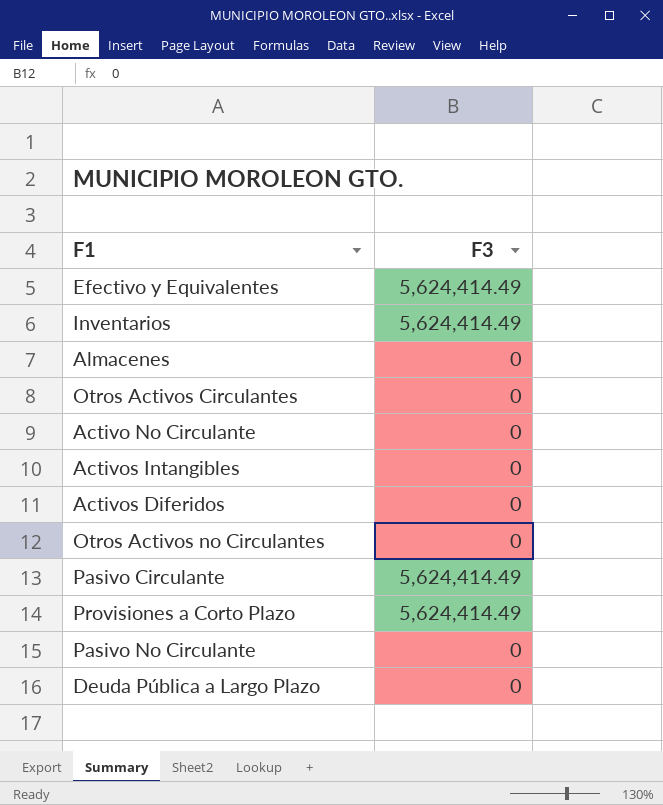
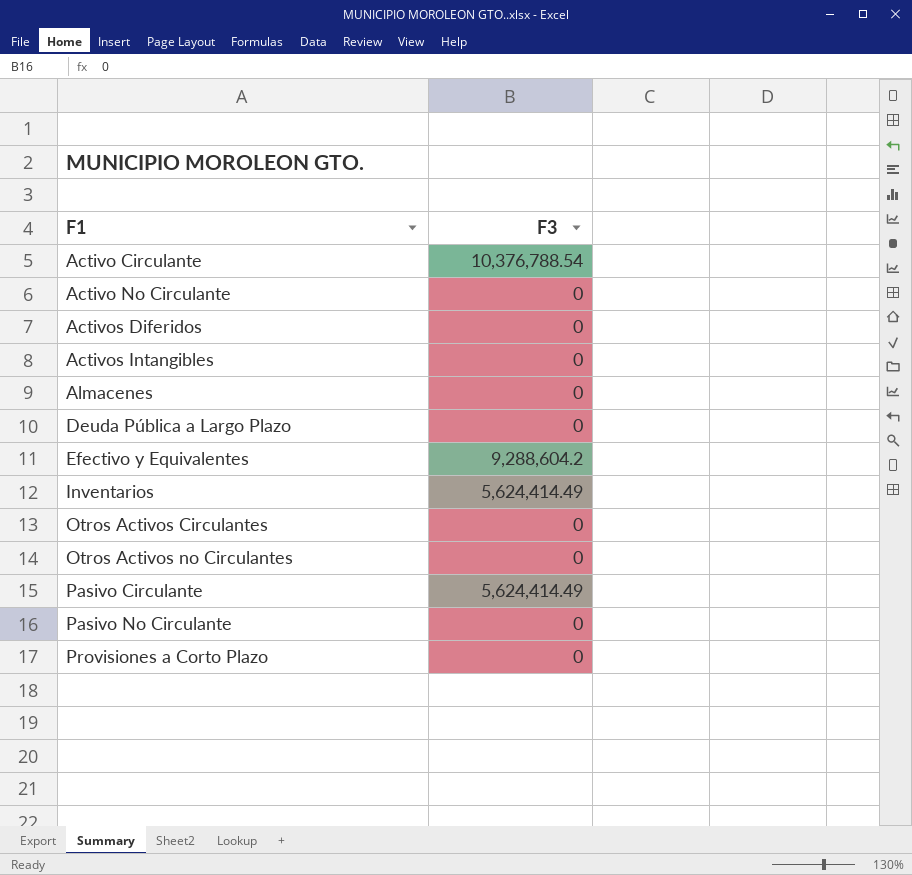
row order: none -> F1 ascending
row Activo Circulante: none -> 10,376,788.54
Efectivo y Equivalentes | F3: 5,624,414.49 -> 9,288,604.2
Provisiones a Corto Plazo | F3: 5,624,414.49 -> 0

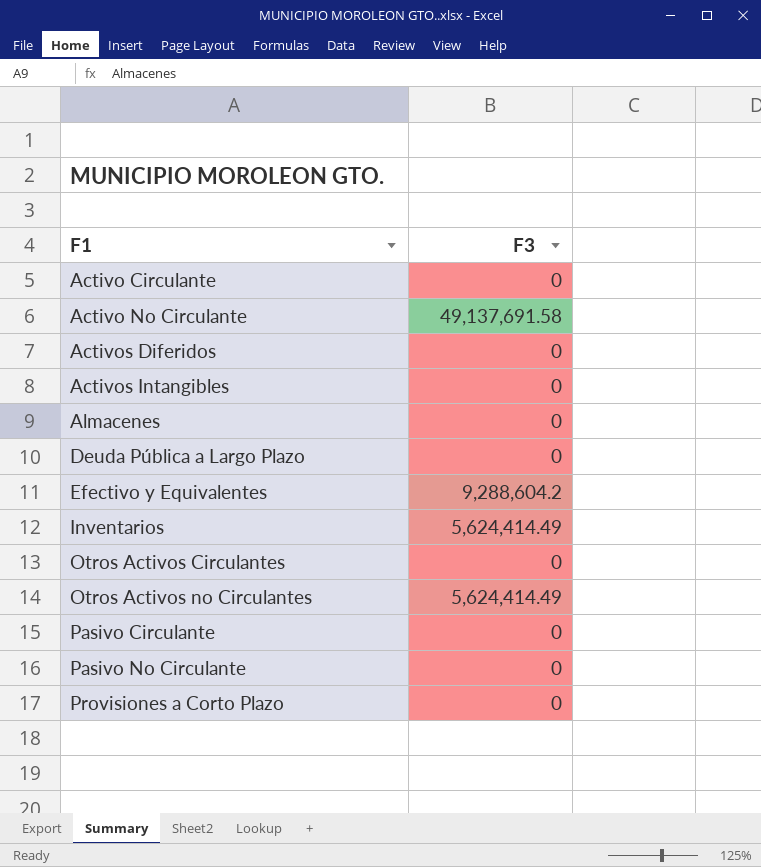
Activo Circulante | F3: 10,376,788.54 -> 0
Activo No Circulante | F3: 0 -> 49,137,691.58
Otros Activos no Circulantes | F3: 0 -> 5,624,414.49
Pasivo Circulante | F3: 5,624,414.49 -> 0

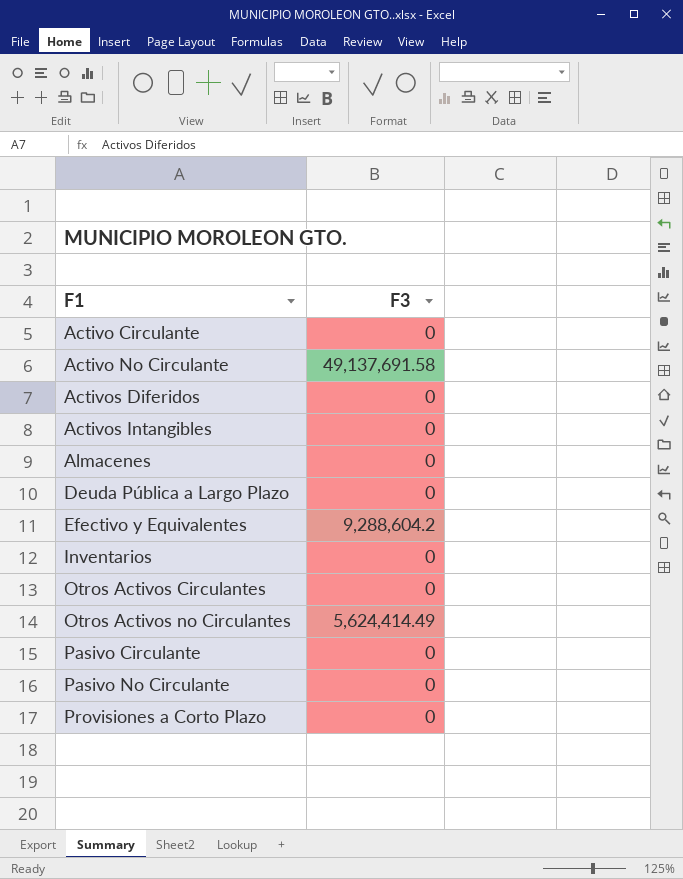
Inventarios | F3: 5,624,414.49 -> 0

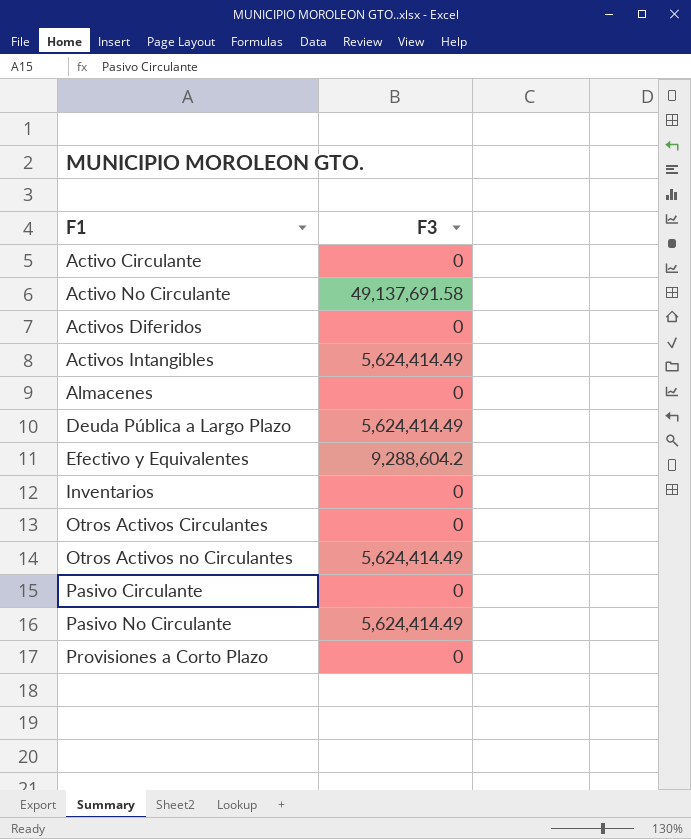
Activos Intangibles | F3: 0 -> 5,624,414.49
Deuda Pública a Largo Plazo | F3: 0 -> 5,624,414.49
Pasivo No Circulante | F3: 0 -> 5,624,414.49

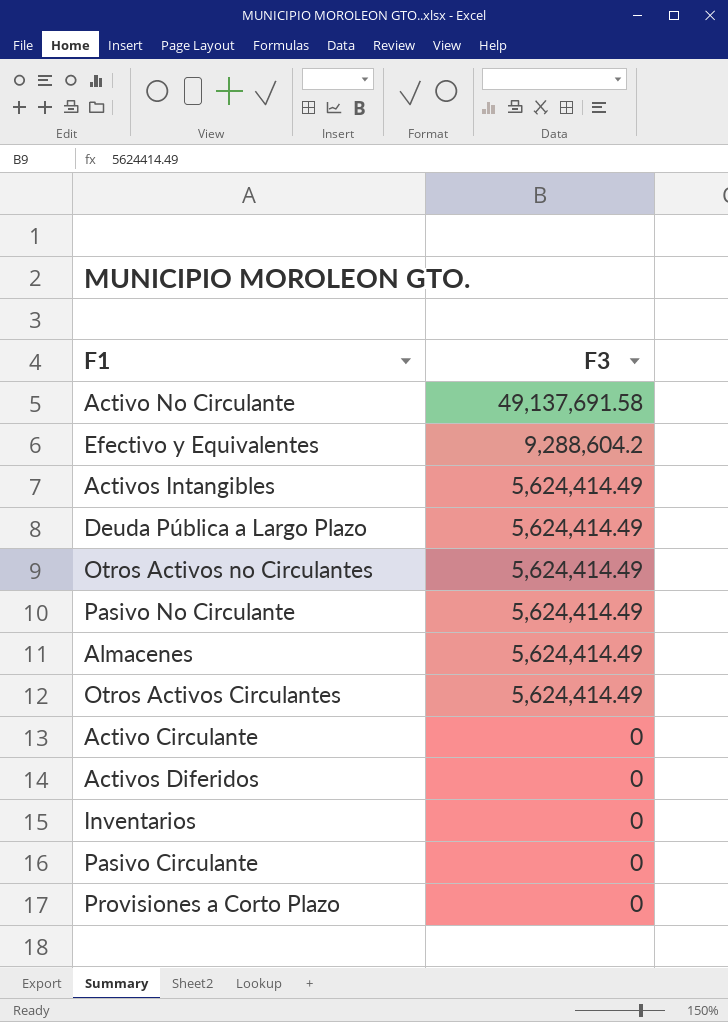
row order: F1 ascending -> F3 descending
Almacenes | F3: 0 -> 5,624,414.49
Otros Activos Circulantes | F3: 0 -> 5,624,414.49

